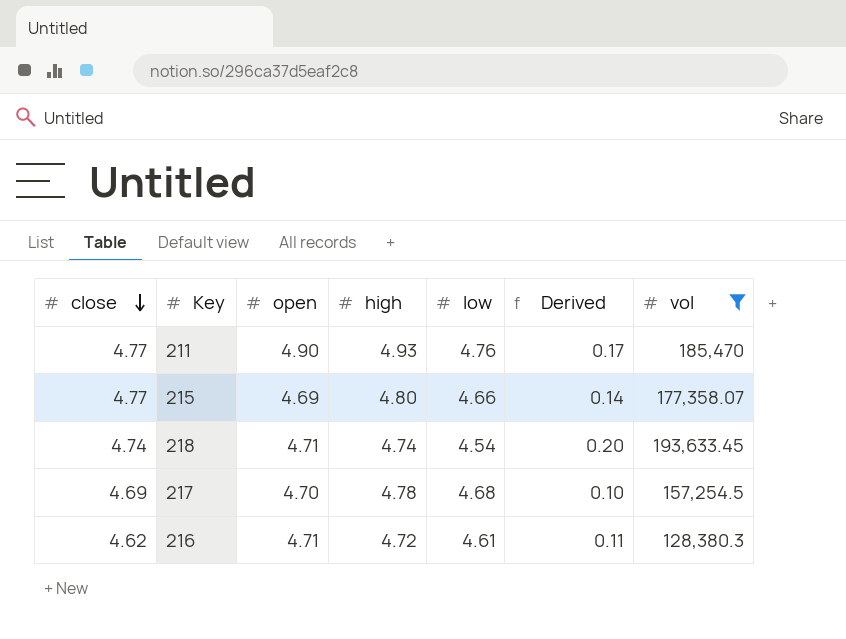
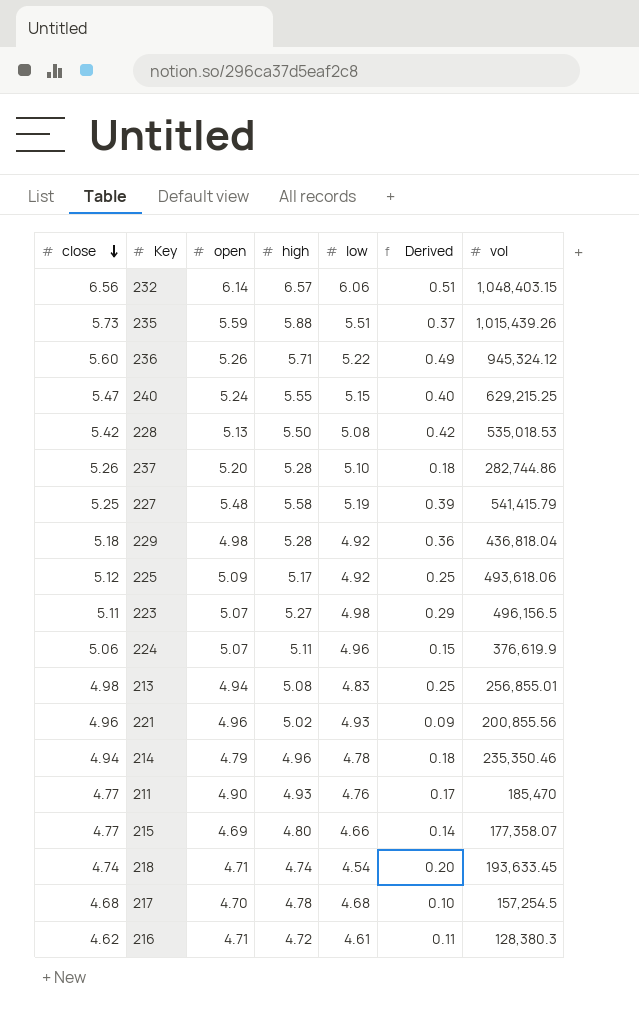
filter: vol <= 193,633.45 -> none
217 | close: 4.69 -> 4.68

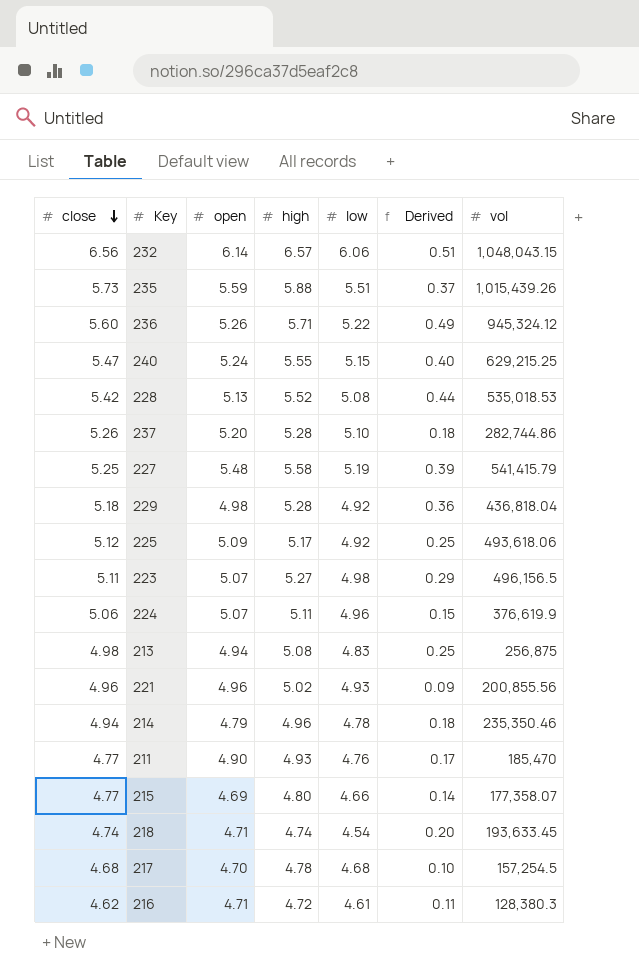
232 | vol: 1,048,403.15 -> 1,048,043.15
228 | high: 5.50 -> 5.52
228 | Derived: 0.42 -> 0.44
213 | vol: 256,855.01 -> 256,875

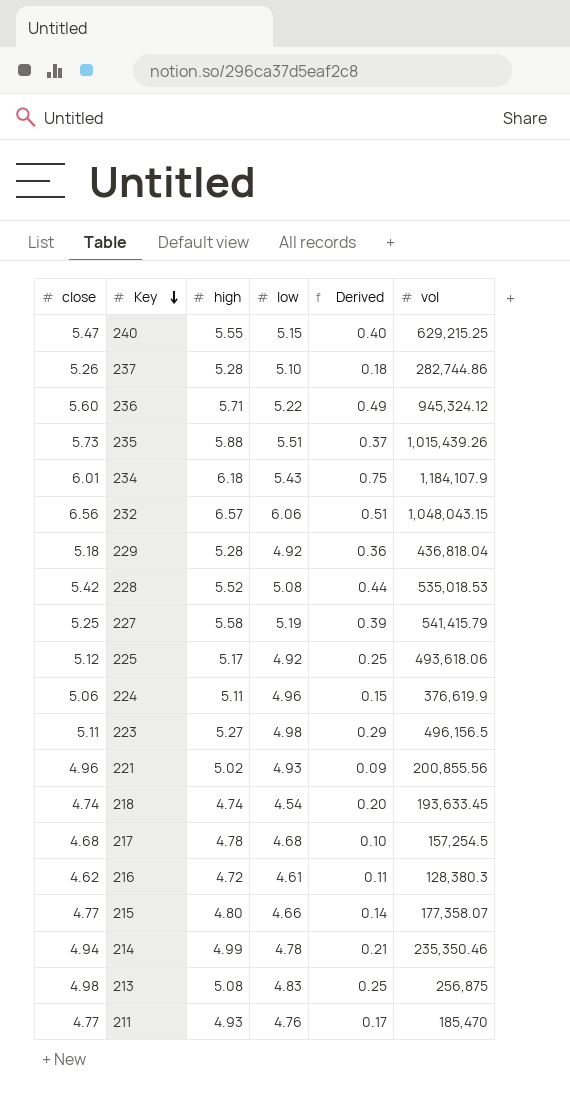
row order: close descending -> Key descending
column open | position: 3 -> none
row 234: none -> 6.01 | 6.18 | 5.43 | 0.75 | 1,184,107.9
214 | high: 4.96 -> 4.99
214 | Derived: 0.18 -> 0.21

